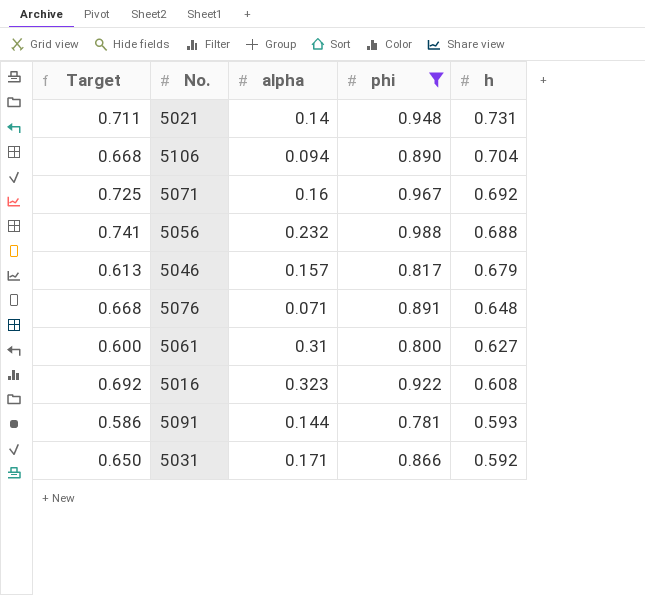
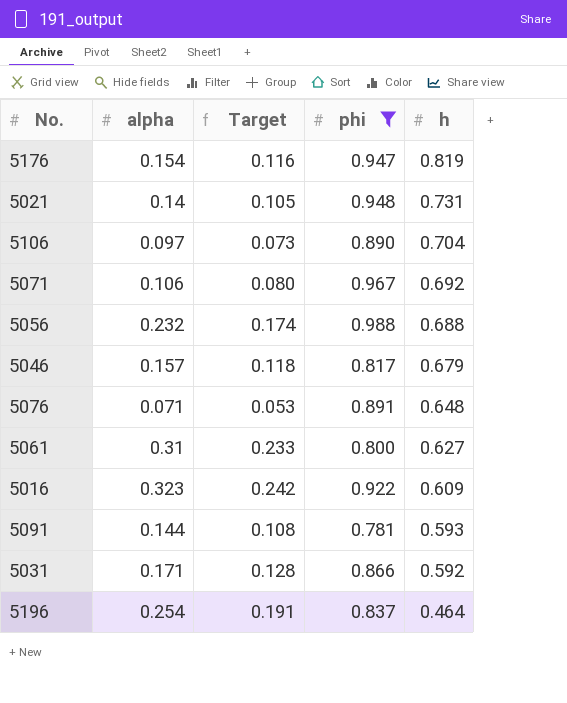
column Target | formula: [phi] * 0.75 -> [alpha] * 0.75
column Target | position: 1 -> 3
row 5176: none -> 0.154 | 0.116 | 0.947 | 0.819
5106 | alpha: 0.094 -> 0.097
5071 | alpha: 0.16 -> 0.106
5016 | h: 0.608 -> 0.609
row 5196: none -> 0.254 | 0.191 | 0.837 | 0.464

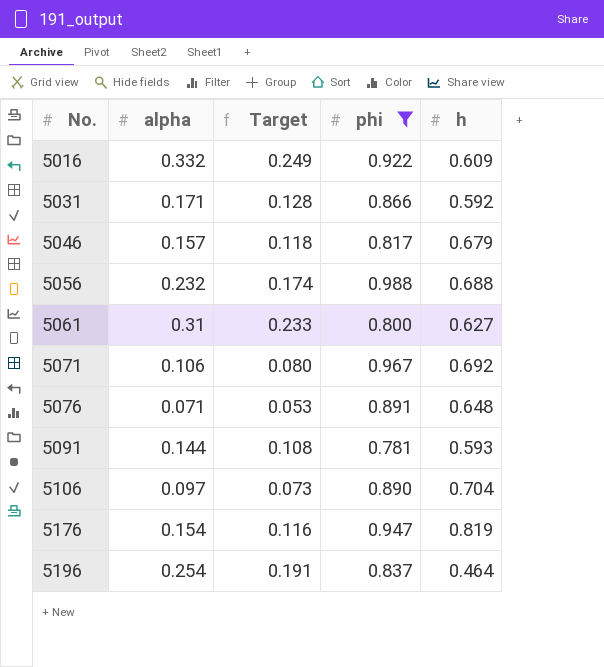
row order: h descending -> No. ascending
row 5021: 0.14 | 0.105 | 0.948 | 0.731 -> none
5016 | alpha: 0.323 -> 0.332
5016 | Target: 0.242 -> 0.249

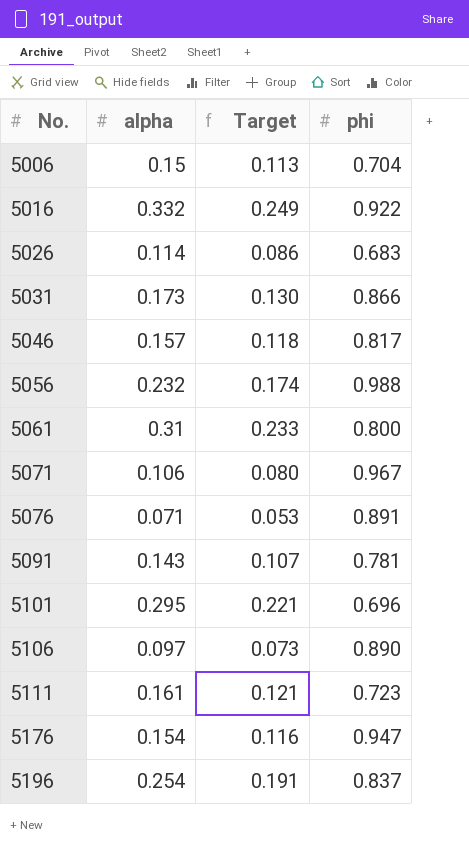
filter: phi >= 0.781 -> none
column h | position: 5 -> none
5031 | alpha: 0.171 -> 0.173
5031 | Target: 0.128 -> 0.130
5091 | alpha: 0.144 -> 0.143
5091 | Target: 0.108 -> 0.107

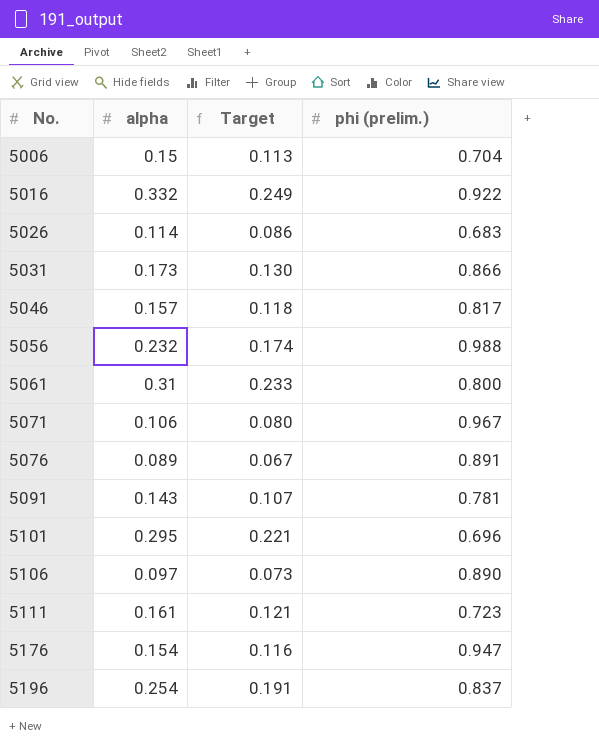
column name: phi -> phi (prelim.)
5076 | alpha: 0.071 -> 0.089
5076 | Target: 0.053 -> 0.067

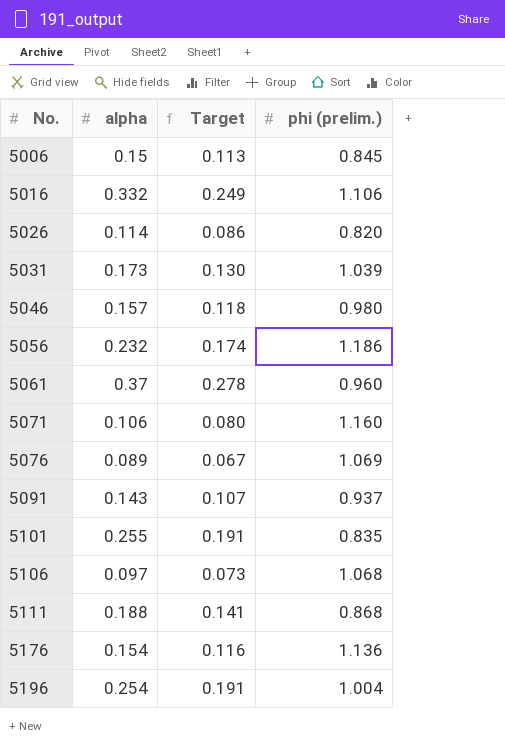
5006 | phi (prelim.): 0.704 -> 0.845
5016 | phi (prelim.): 0.922 -> 1.106
5026 | phi (prelim.): 0.683 -> 0.820
5031 | phi (prelim.): 0.866 -> 1.039
5046 | phi (prelim.): 0.817 -> 0.980
5056 | phi (prelim.): 0.988 -> 1.186
5061 | alpha: 0.31 -> 0.37
5061 | Target: 0.233 -> 0.278
5061 | phi (prelim.): 0.800 -> 0.960
5071 | phi (prelim.): 0.967 -> 1.160
5076 | phi (prelim.): 0.891 -> 1.069
5091 | phi (prelim.): 0.781 -> 0.937
5101 | alpha: 0.295 -> 0.255
5101 | Target: 0.221 -> 0.191
5101 | phi (prelim.): 0.696 -> 0.835
5106 | phi (prelim.): 0.890 -> 1.068
5111 | alpha: 0.161 -> 0.188
5111 | Target: 0.121 -> 0.141
5111 | phi (prelim.): 0.723 -> 0.868
5176 | phi (prelim.): 0.947 -> 1.136
5196 | phi (prelim.): 0.837 -> 1.004

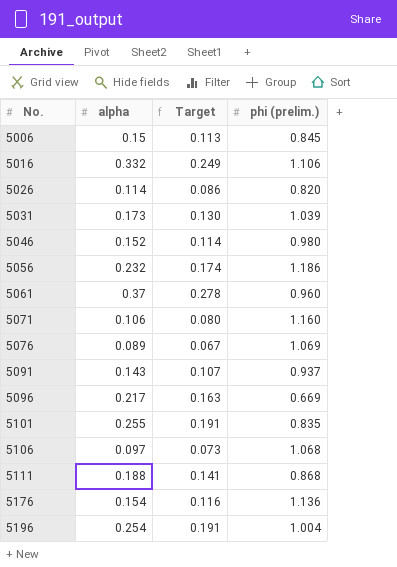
5046 | alpha: 0.157 -> 0.152
5046 | Target: 0.118 -> 0.114
row 5096: none -> 0.217 | 0.163 | 0.669

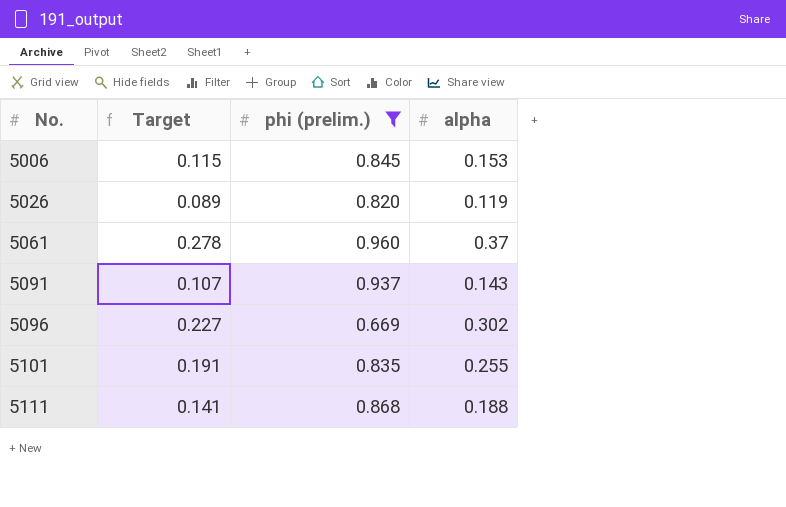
filter: none -> phi (prelim.) <= 0.960
column alpha | position: 2 -> 4
5006 | Target: 0.113 -> 0.115
5006 | alpha: 0.15 -> 0.153
5026 | Target: 0.086 -> 0.089
5026 | alpha: 0.114 -> 0.119
5096 | Target: 0.163 -> 0.227
5096 | alpha: 0.217 -> 0.302

